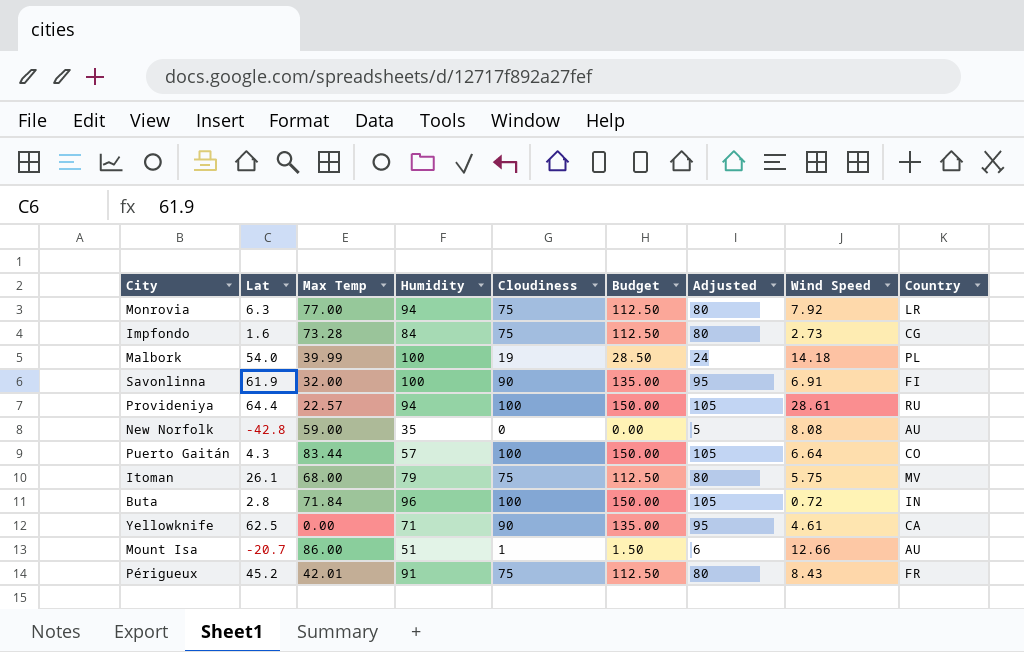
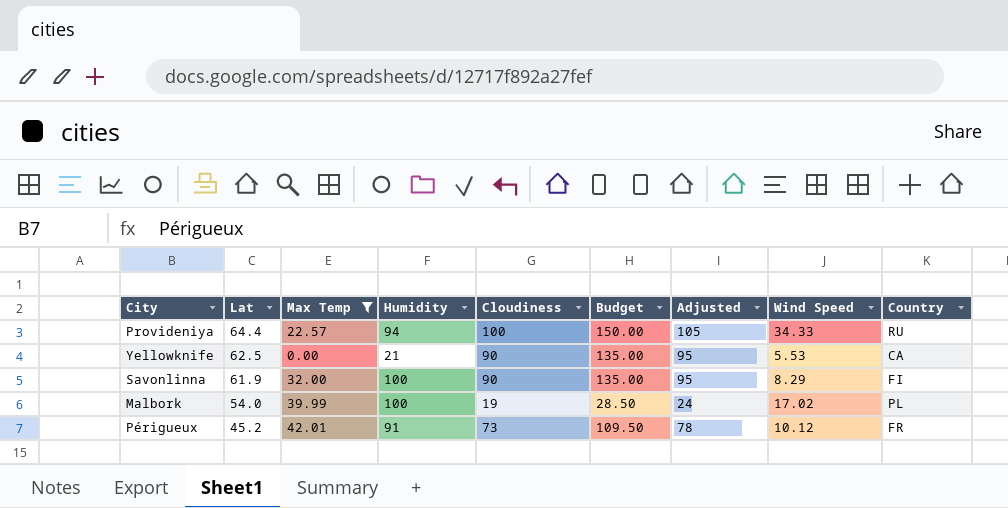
filter: none -> Max Temp <= 42.01
row order: none -> Lat descending
Provideniya | Wind Speed: 28.61 -> 34.33
Yellowknife | Humidity: 71 -> 21
Yellowknife | Wind Speed: 4.61 -> 5.53
Savonlinna | Wind Speed: 6.91 -> 8.29
Malbork | Wind Speed: 14.18 -> 17.02
Périgueux | Cloudiness: 75 -> 73
Périgueux | Budget: 112.50 -> 109.50
Périgueux | Adjusted: 80 -> 78
Périgueux | Wind Speed: 8.43 -> 10.12

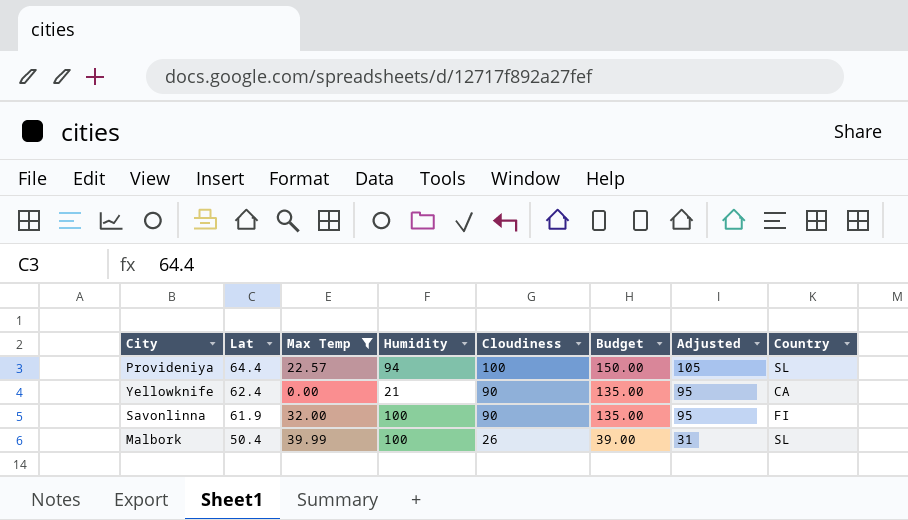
column Wind Speed | position: 8 -> none
row Périgueux: 45.2 | 42.01 | 91 | 73 | 109.50 | 78 | 10.12 | FR -> none
Provideniya | Country: RU -> SL
Yellowknife | Lat: 62.5 -> 62.4
Malbork | Lat: 54.0 -> 50.4
Malbork | Cloudiness: 19 -> 26
Malbork | Budget: 28.50 -> 39.00
Malbork | Adjusted: 24 -> 31
Malbork | Country: PL -> SL

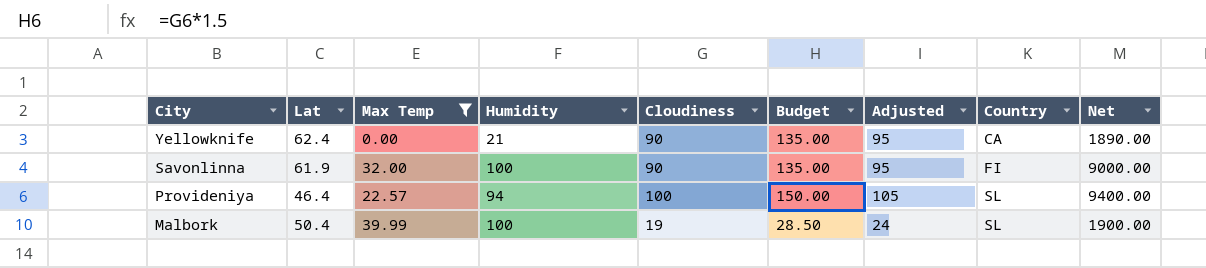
row order: Lat descending -> City descending
column Net | formula: none -> [Humidity] * [Cloudiness]
Provideniya | Lat: 64.4 -> 46.4
Malbork | Cloudiness: 26 -> 19
Malbork | Budget: 39.00 -> 28.50
Malbork | Adjusted: 31 -> 24

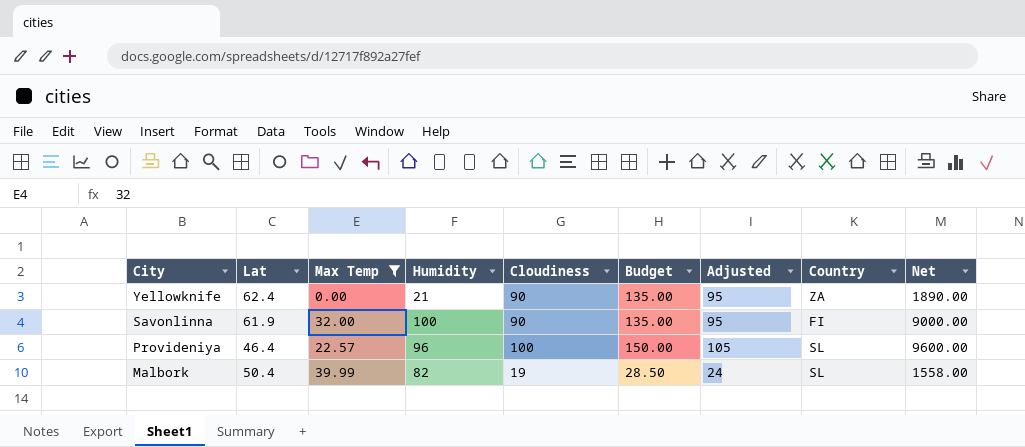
Yellowknife | Country: CA -> ZA
Provideniya | Humidity: 94 -> 96
Provideniya | Net: 9400.00 -> 9600.00
Malbork | Humidity: 100 -> 82
Malbork | Net: 1900.00 -> 1558.00

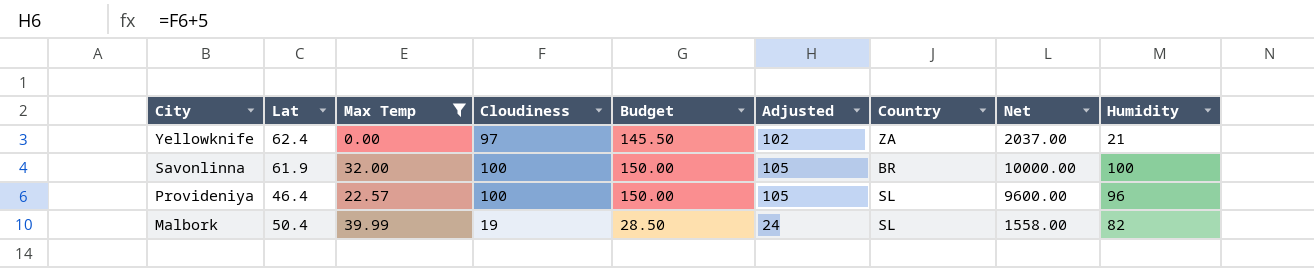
column Humidity | position: 4 -> 9
Yellowknife | Cloudiness: 90 -> 97
Yellowknife | Budget: 135.00 -> 145.50
Yellowknife | Adjusted: 95 -> 102
Yellowknife | Net: 1890.00 -> 2037.00
Savonlinna | Cloudiness: 90 -> 100
Savonlinna | Budget: 135.00 -> 150.00
Savonlinna | Adjusted: 95 -> 105
Savonlinna | Country: FI -> BR
Savonlinna | Net: 9000.00 -> 10000.00

